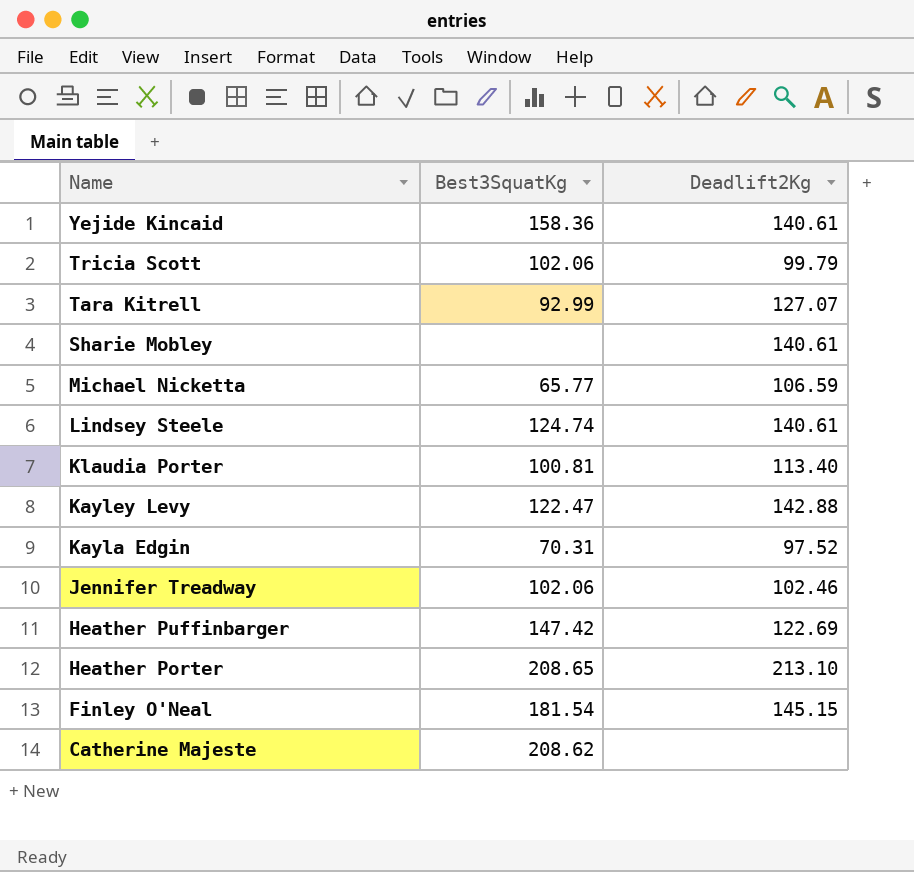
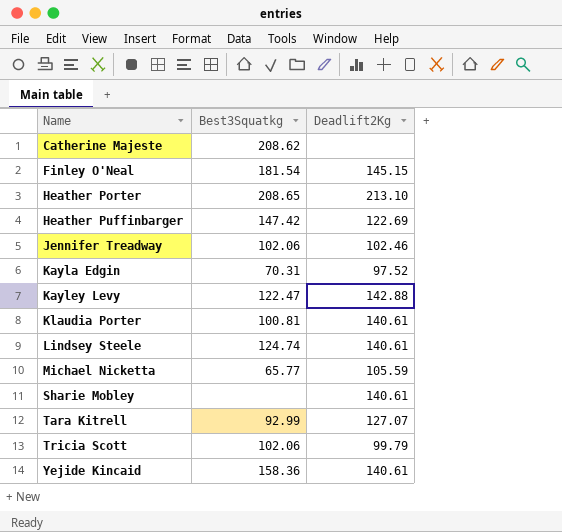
row order: Name descending -> Name ascending
column name: Best3SquatKg -> Best3Squatkg
Klaudia Porter | Deadlift2Kg: 113.40 -> 140.61
Michael Nicketta | Deadlift2Kg: 106.59 -> 105.59

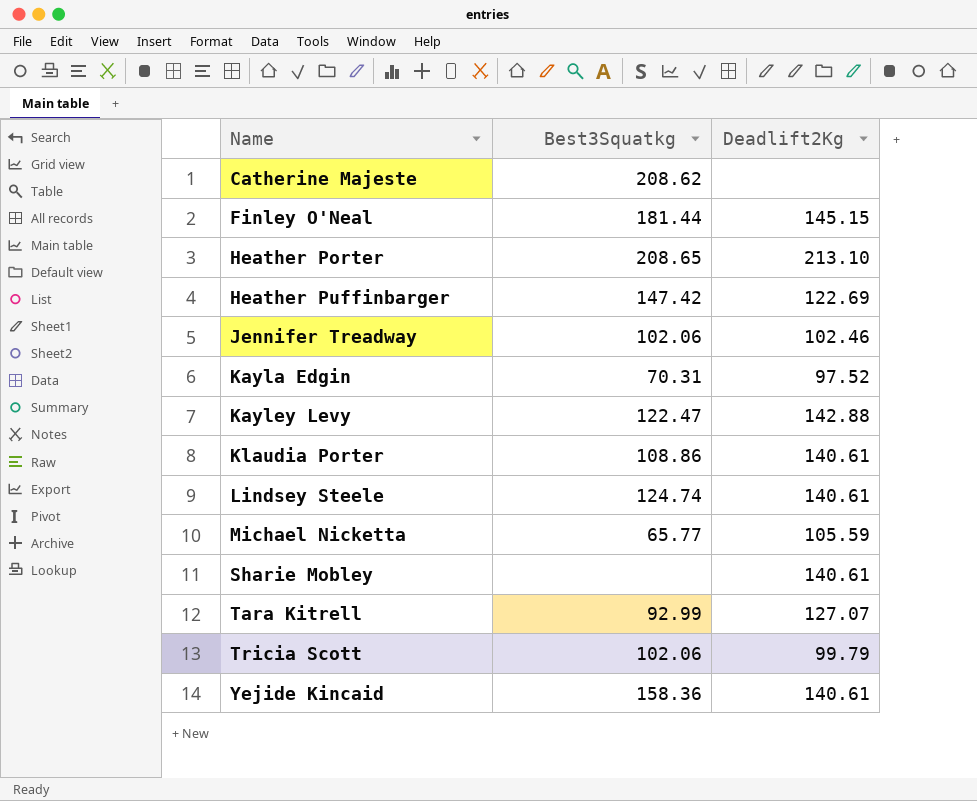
Finley O'Neal | Best3Squatkg: 181.54 -> 181.44
Klaudia Porter | Best3Squatkg: 100.81 -> 108.86

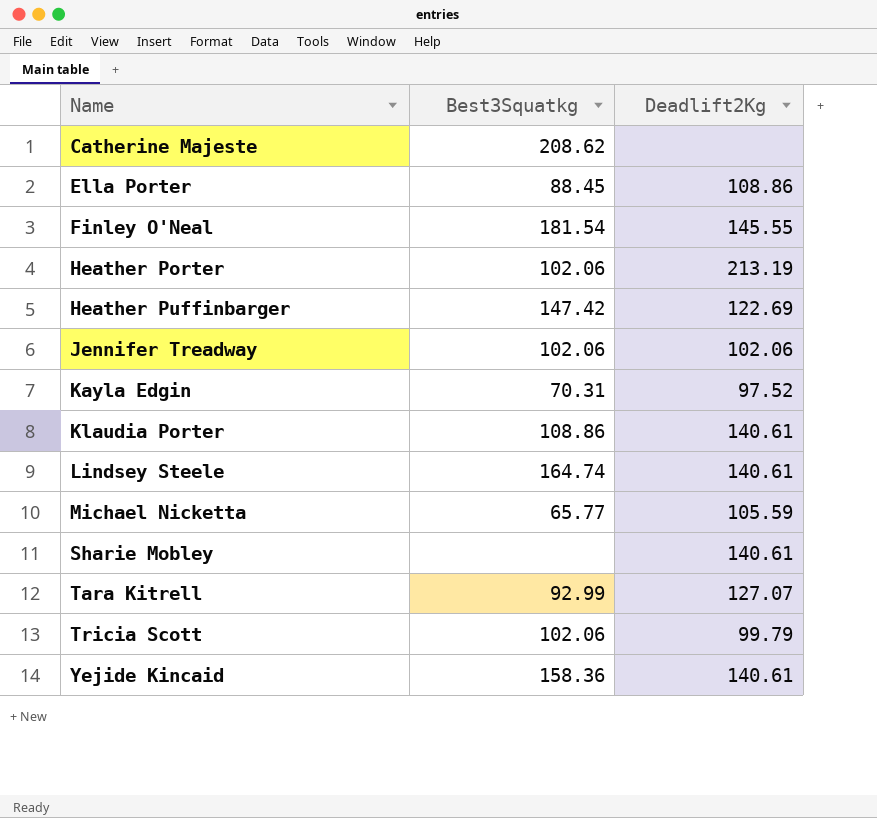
row Kayley Levy: 122.47 | 142.88 -> none
row Ella Porter: none -> 88.45 | 108.86
Finley O'Neal | Best3Squatkg: 181.44 -> 181.54
Finley O'Neal | Deadlift2Kg: 145.15 -> 145.55
Heather Porter | Best3Squatkg: 208.65 -> 102.06
Heather Porter | Deadlift2Kg: 213.10 -> 213.19
Jennifer Treadway | Deadlift2Kg: 102.46 -> 102.06
Lindsey Steele | Best3Squatkg: 124.74 -> 164.74

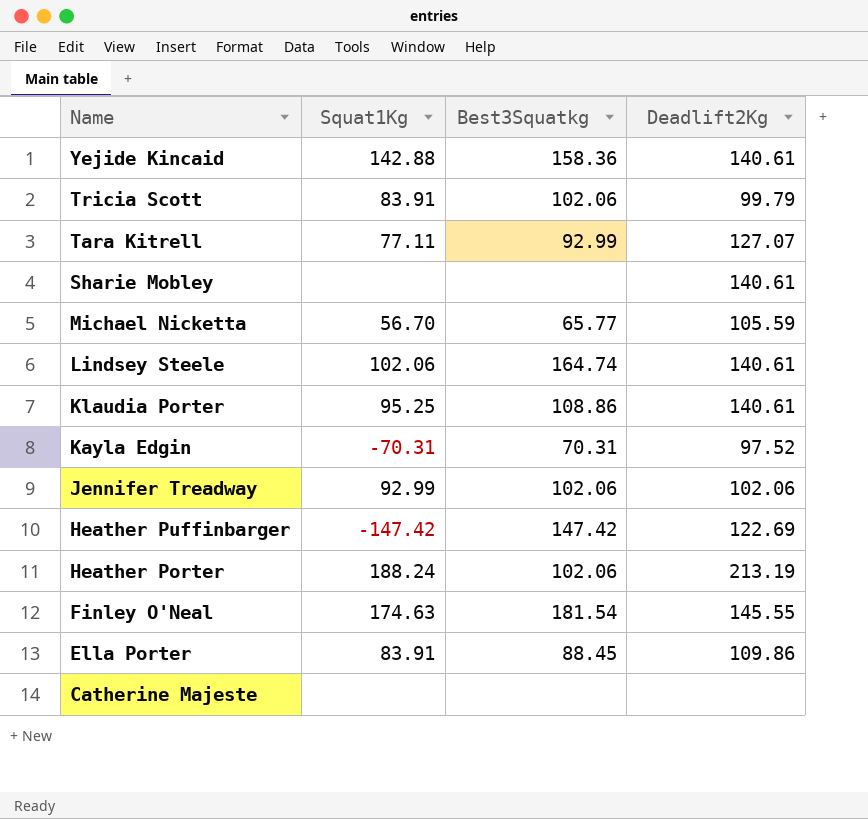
row order: Name ascending -> Name descending
column Squat1Kg | position: none -> 2
Ella Porter | Deadlift2Kg: 108.86 -> 109.86
Catherine Majeste | Best3Squatkg: 208.62 -> none

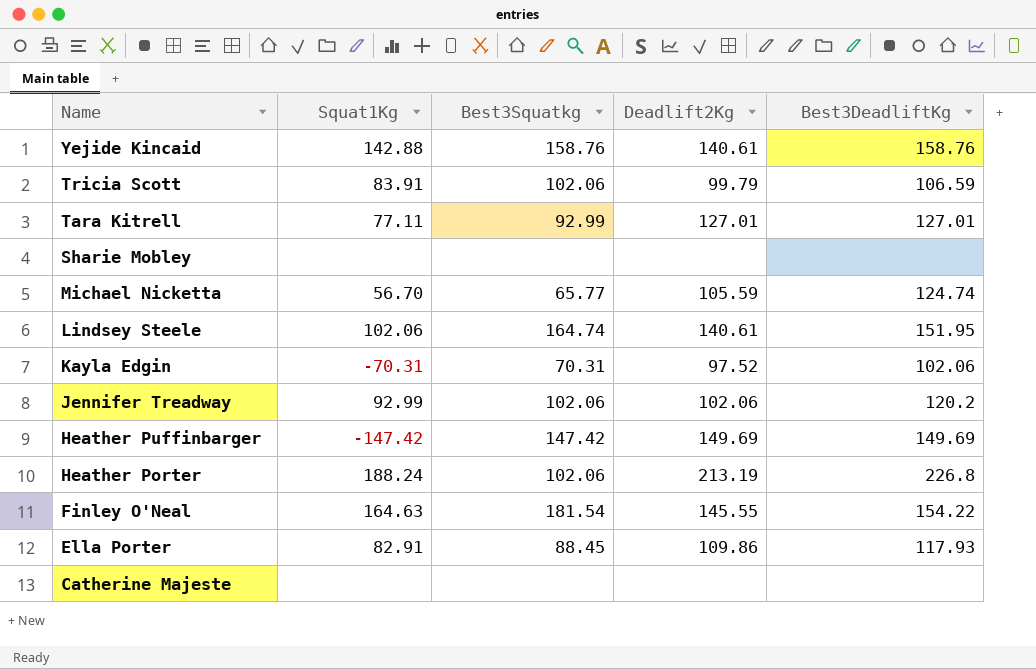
column Best3DeadliftKg | position: none -> 5
row Klaudia Porter: 95.25 | 108.86 | 140.61 -> none
Yejide Kincaid | Best3Squatkg: 158.36 -> 158.76
Tara Kitrell | Deadlift2Kg: 127.07 -> 127.01
Sharie Mobley | Deadlift2Kg: 140.61 -> none
Heather Puffinbarger | Deadlift2Kg: 122.69 -> 149.69
Finley O'Neal | Squat1Kg: 174.63 -> 164.63
Ella Porter | Squat1Kg: 83.91 -> 82.91

